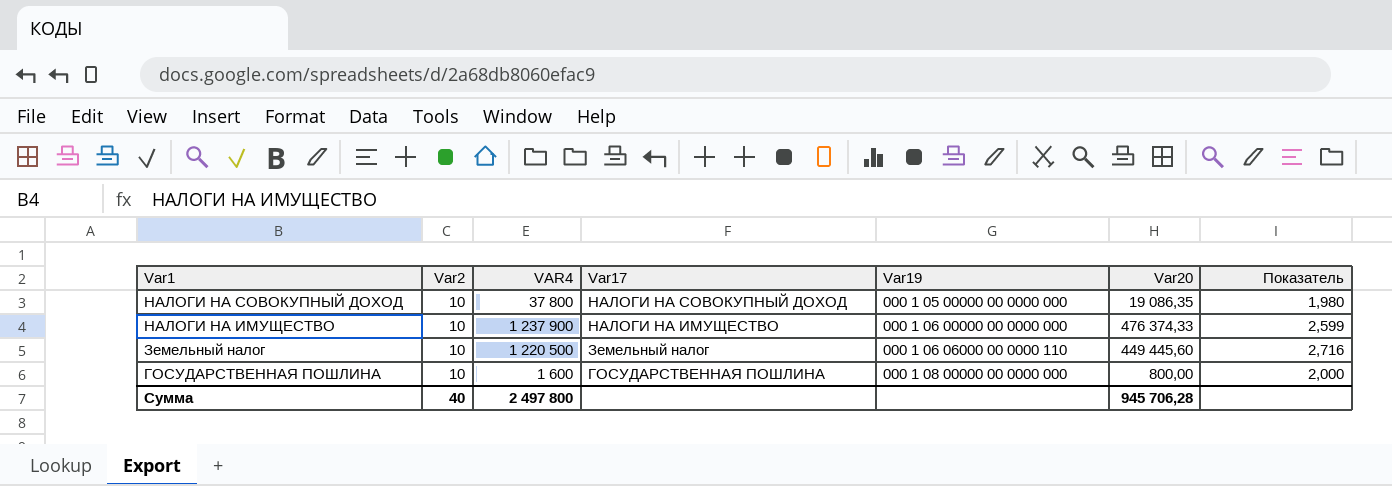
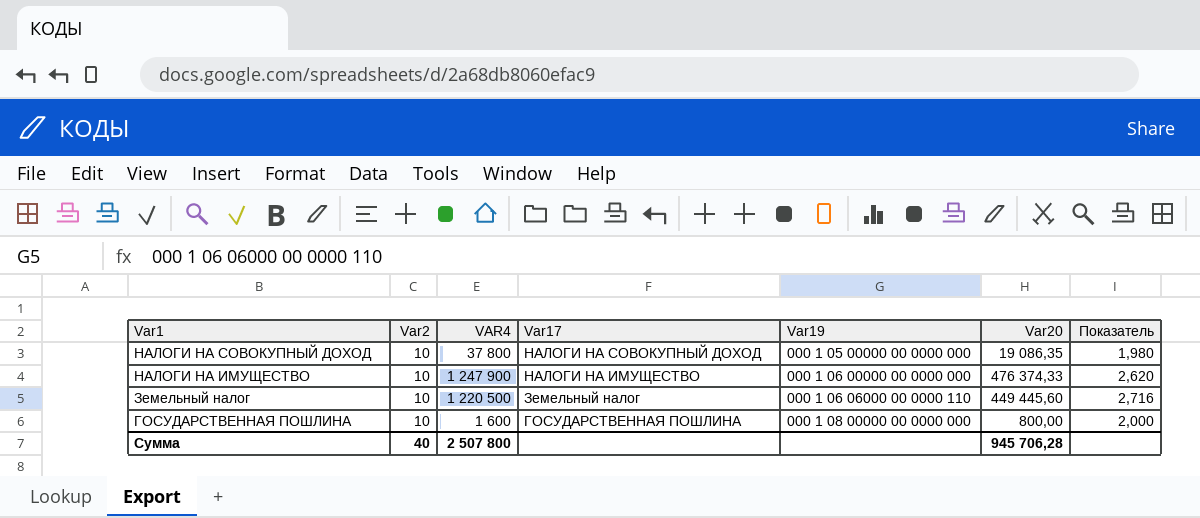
НАЛОГИ НА ИМУЩЕСТВО | VAR4: 1 237 900 -> 1 247 900
НАЛОГИ НА ИМУЩЕСТВО | Показатель: 2,599 -> 2,620
Сумма | VAR4: 2 497 800 -> 2 507 800

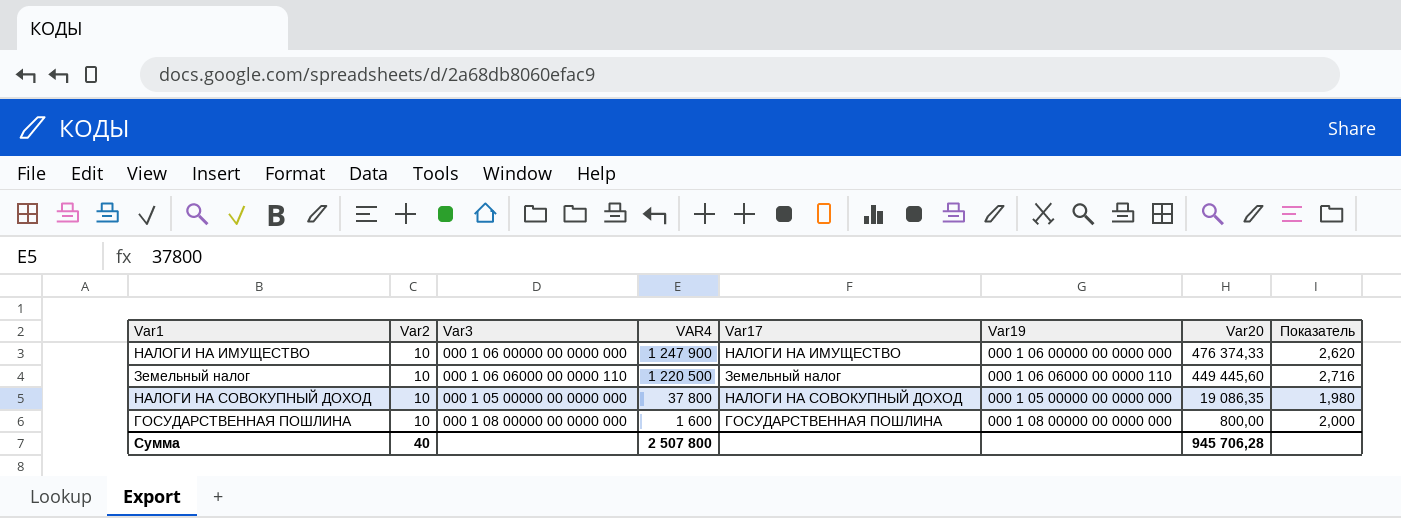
row order: Var1 descending -> VAR4 descending
column Var3 | position: none -> 3

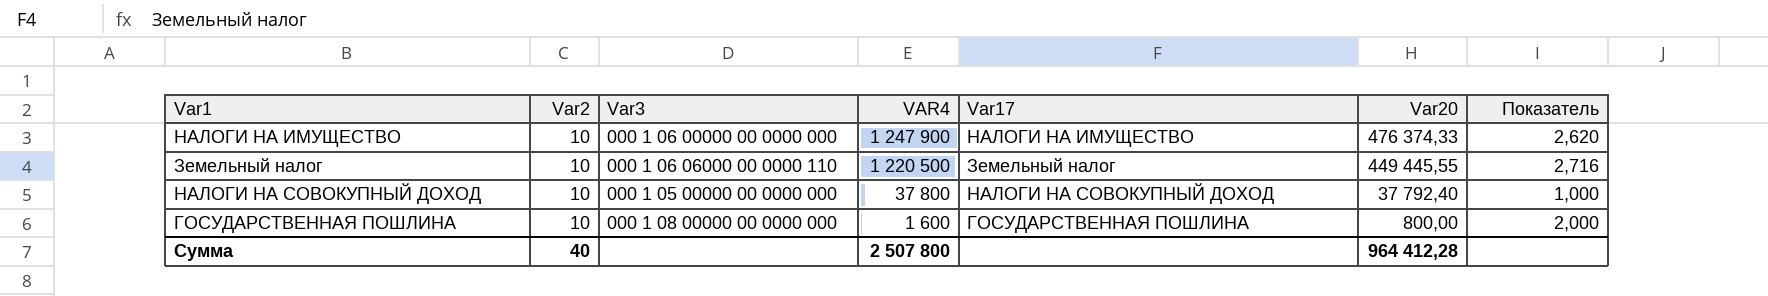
column Var19 | position: 6 -> none
Земельный налог | Var20: 449 445,60 -> 449 445,55
НАЛОГИ НА СОВОКУПНЫЙ ДОХОД | Var20: 19 086,35 -> 37 792,40
НАЛОГИ НА СОВОКУПНЫЙ ДОХОД | Показатель: 1,980 -> 1,000
Сумма | Var20: 945 706,28 -> 964 412,28

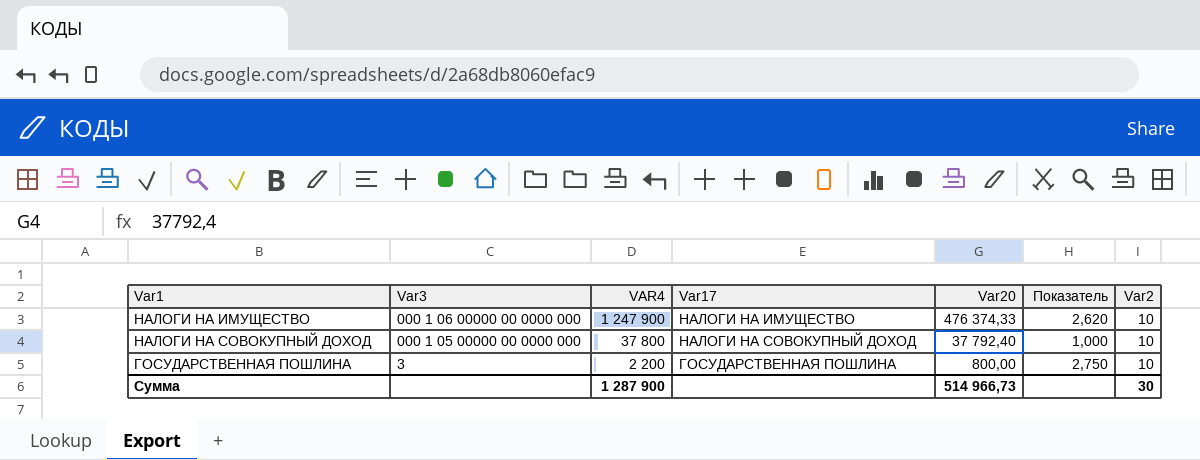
column Var2 | position: 2 -> 7
row Земельный налог: 10 | 000 1 06 06000 00 0000 110 | 1 220 500 | Земельный налог | 449 445,55 | 2,716 -> none
ГОСУДАРСТВЕННАЯ ПОШЛИНА | Var3: 000 1 08 00000 00 0000 000 -> 3
ГОСУДАРСТВЕННАЯ ПОШЛИНА | VAR4: 1 600 -> 2 200
ГОСУДАРСТВЕННАЯ ПОШЛИНА | Показатель: 2,000 -> 2,750
Сумма | VAR4: 2 507 800 -> 1 287 900
Сумма | Var20: 964 412,28 -> 514 966,73
Сумма | Var2: 40 -> 30

